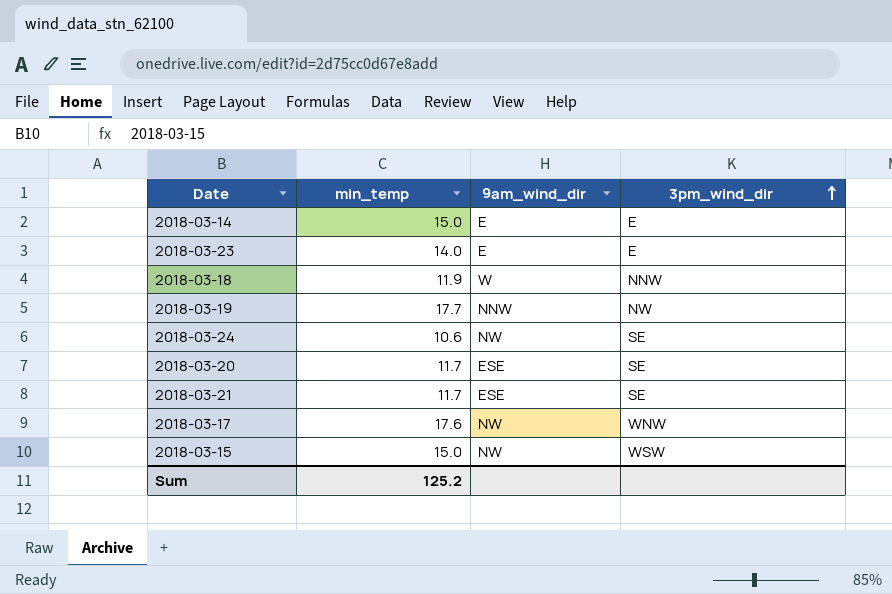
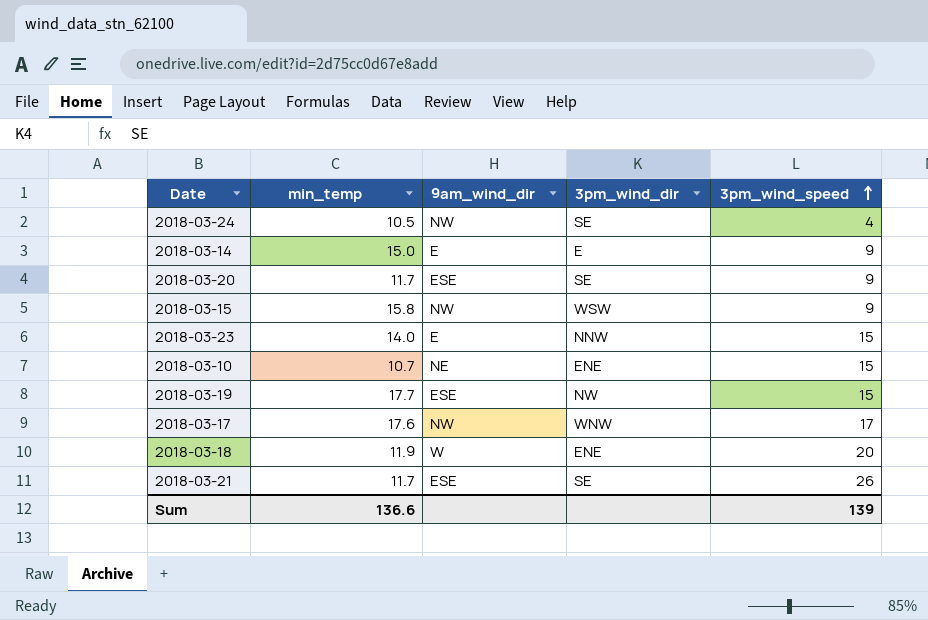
row order: 3pm_wind_dir ascending -> 3pm_wind_speed ascending
column 3pm_wind_speed | position: none -> 5
2018-03-24 | min_temp: 10.6 -> 10.5
2018-03-15 | min_temp: 15.0 -> 15.8
2018-03-23 | 3pm_wind_dir: E -> NNW
row 2018-03-10: none -> 10.7 | NE | ENE | 15
2018-03-19 | 9am_wind_dir: NNW -> ESE
2018-03-18 | 3pm_wind_dir: NNW -> ENE
Sum | min_temp: 125.2 -> 136.6

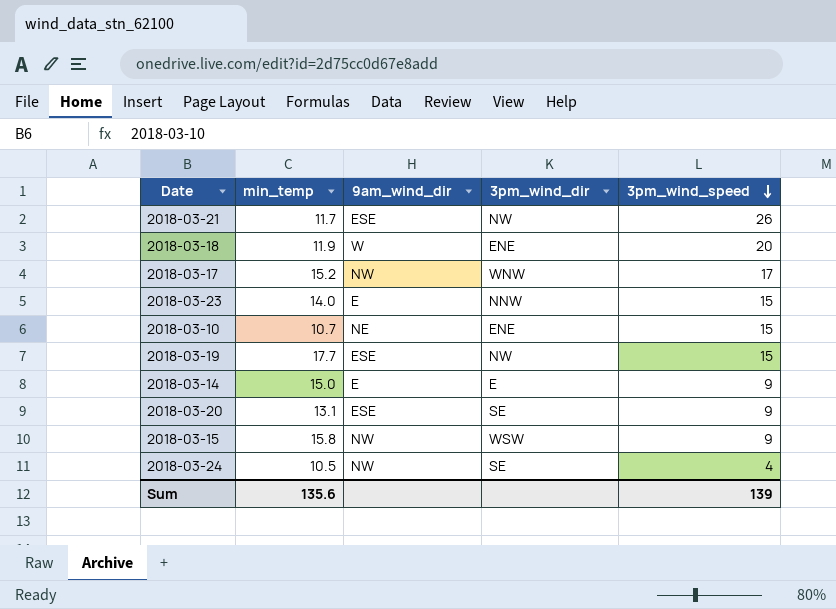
row order: 3pm_wind_speed ascending -> 3pm_wind_speed descending
2018-03-21 | 3pm_wind_dir: SE -> NW
2018-03-17 | min_temp: 17.6 -> 15.2
2018-03-20 | min_temp: 11.7 -> 13.1
Sum | min_temp: 136.6 -> 135.6

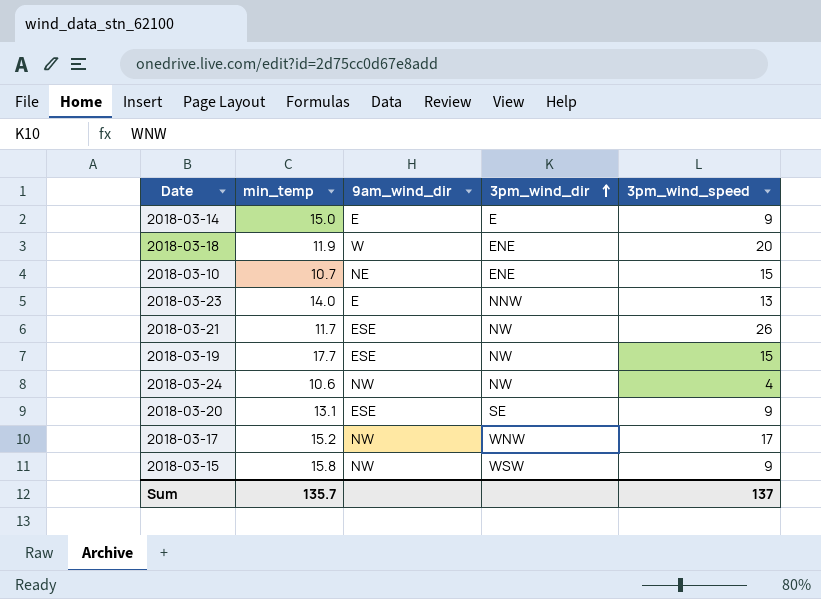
row order: 3pm_wind_speed descending -> 3pm_wind_dir ascending
2018-03-23 | 3pm_wind_speed: 15 -> 13
2018-03-24 | min_temp: 10.5 -> 10.6
2018-03-24 | 3pm_wind_dir: SE -> NW
Sum | min_temp: 135.6 -> 135.7
Sum | 3pm_wind_speed: 139 -> 137

